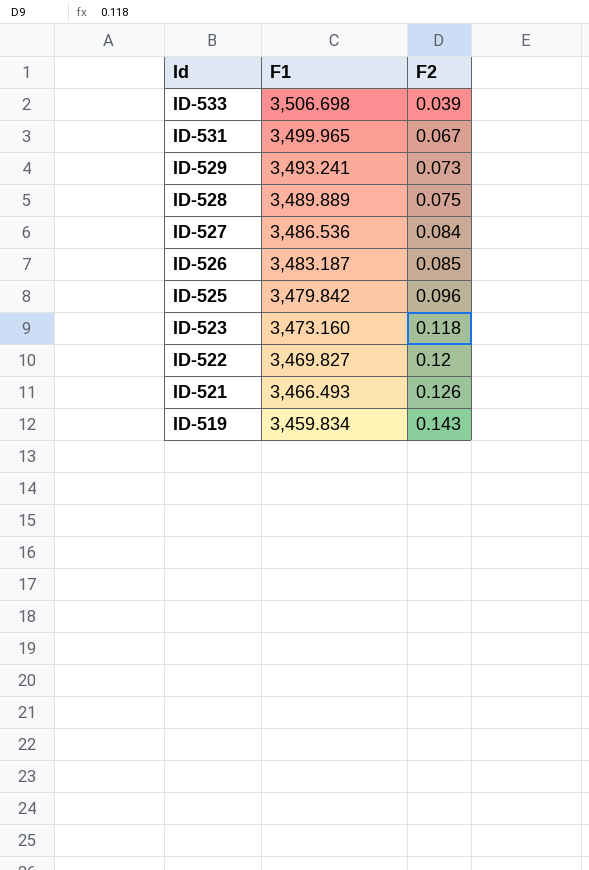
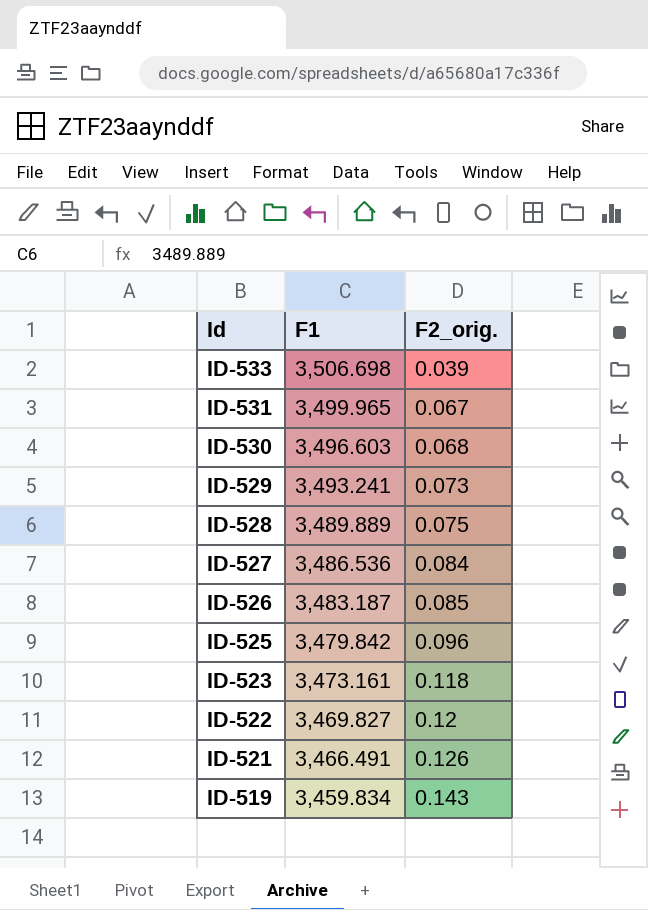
column name: F2 -> F2_orig.
row ID-530: none -> 3,496.603 | 0.068
ID-523 | F1: 3,473.160 -> 3,473.161
ID-521 | F1: 3,466.493 -> 3,466.491

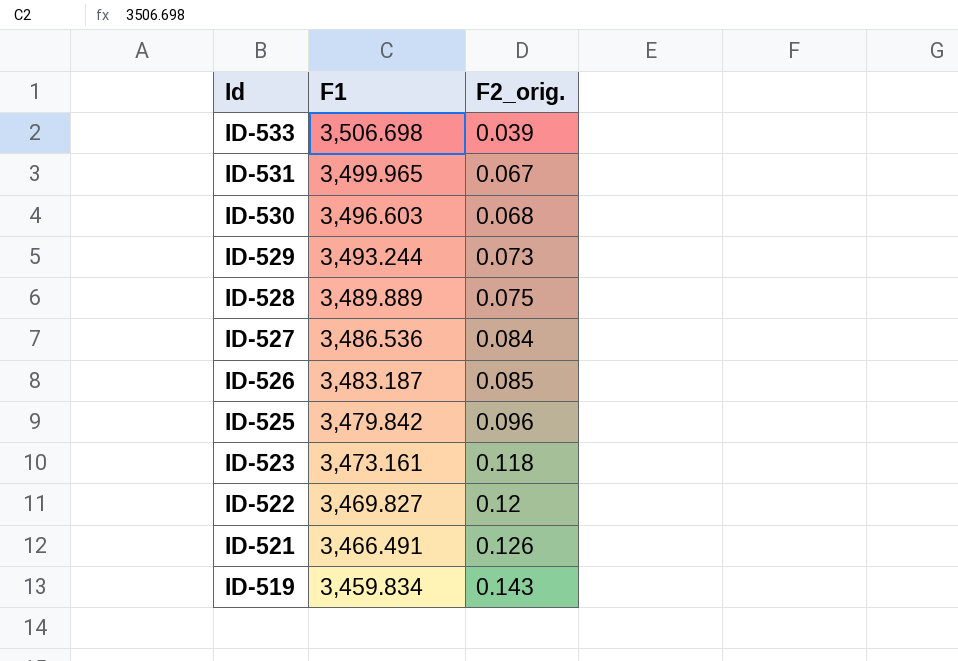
ID-529 | F1: 3,493.241 -> 3,493.244

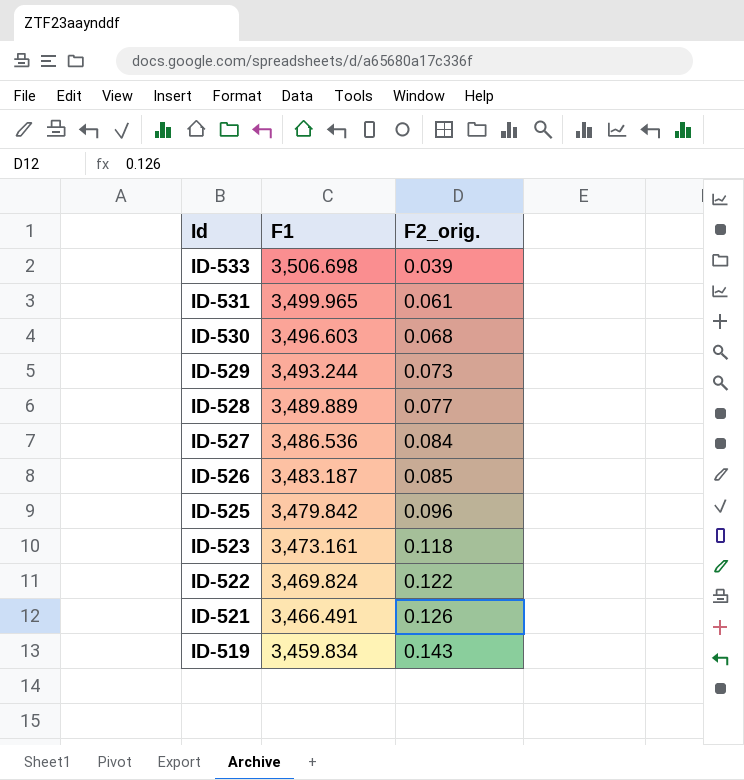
ID-531 | F2_orig.: 0.067 -> 0.061
ID-528 | F2_orig.: 0.075 -> 0.077
ID-522 | F1: 3,469.827 -> 3,469.824
ID-522 | F2_orig.: 0.12 -> 0.122

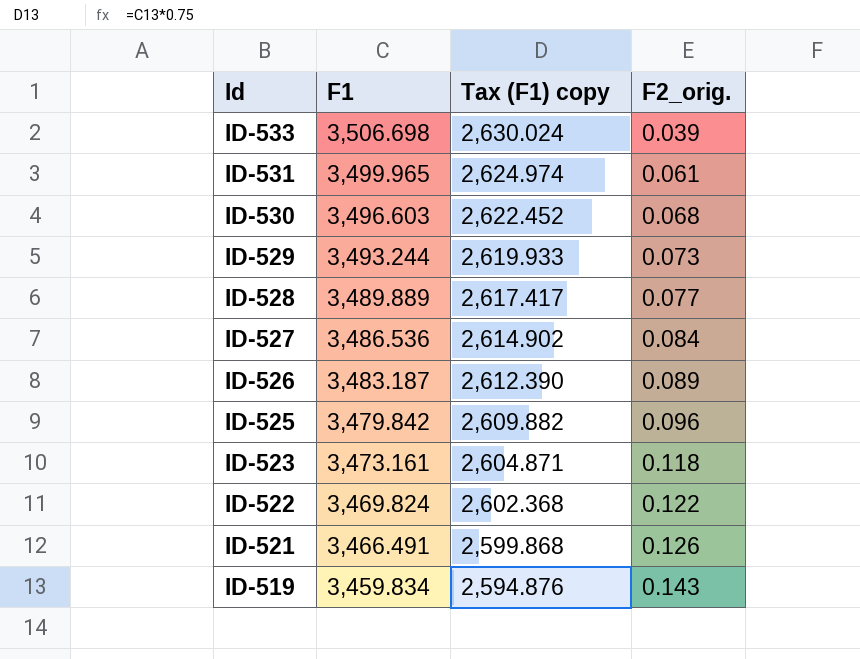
column Tax (F1) copy | formula: none -> [F1] * 0.75
ID-526 | F2_orig.: 0.085 -> 0.089

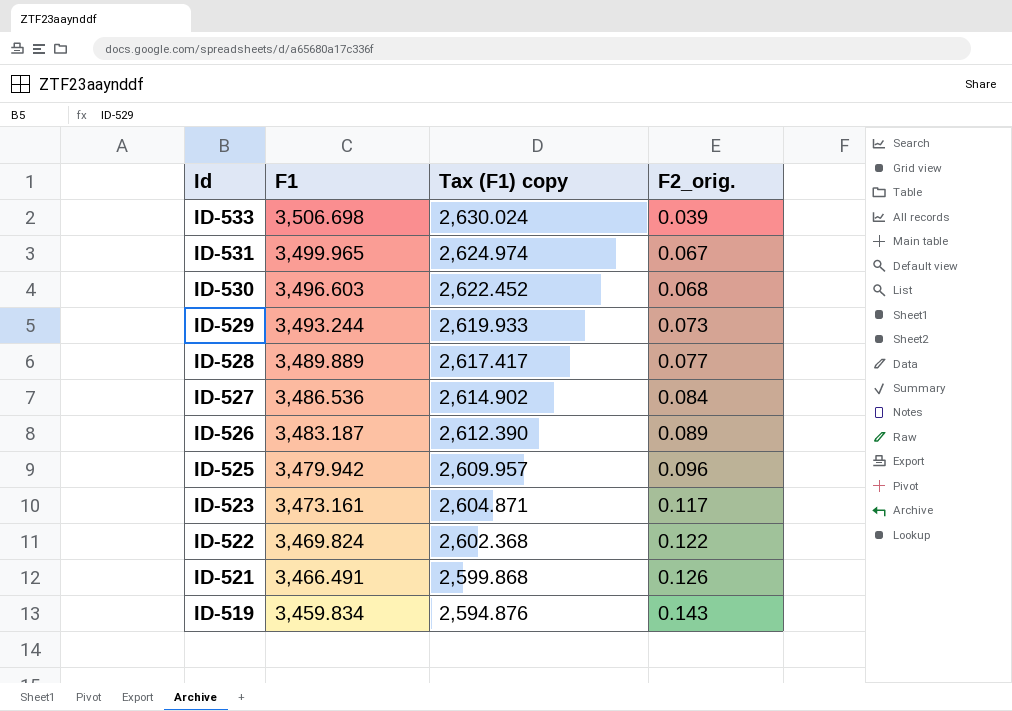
ID-531 | F2_orig.: 0.061 -> 0.067
ID-525 | F1: 3,479.842 -> 3,479.942
ID-525 | Tax (F1) copy: 2,609.882 -> 2,609.957
ID-523 | F2_orig.: 0.118 -> 0.117

